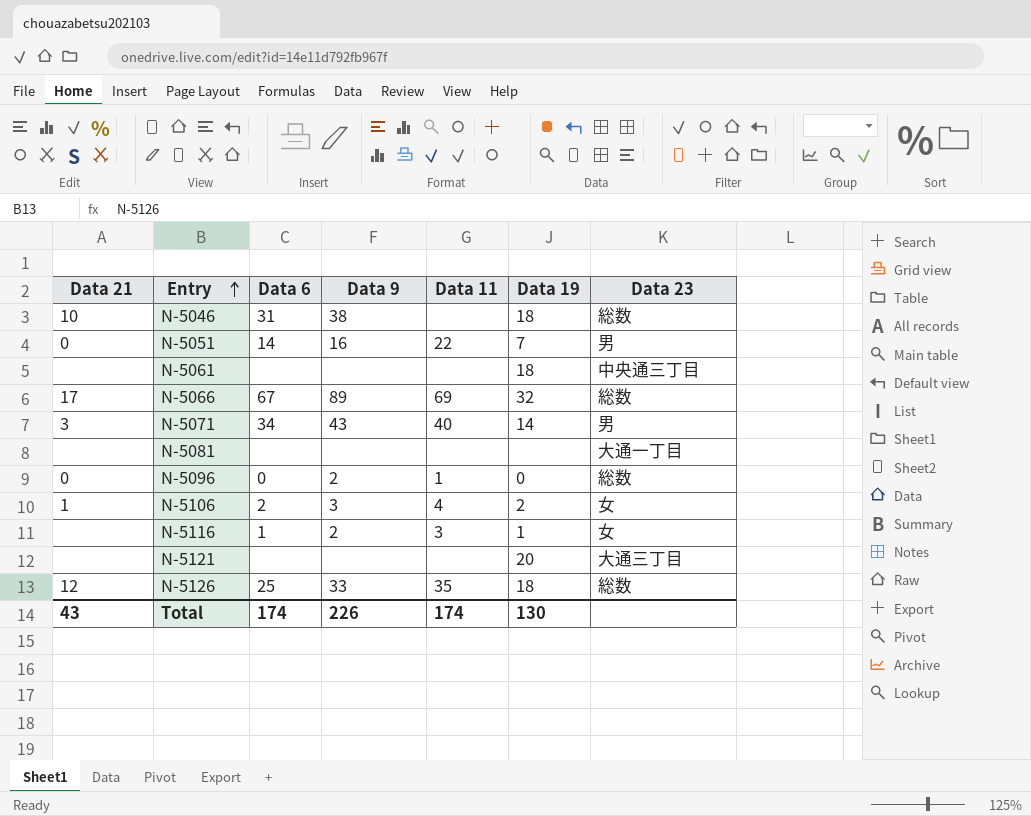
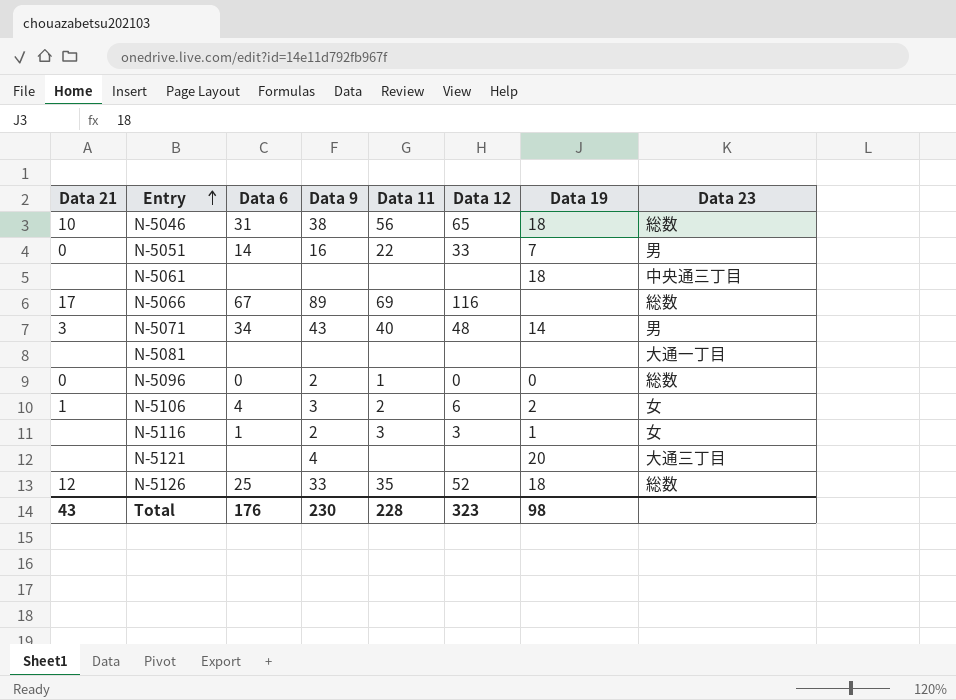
column Data 12 | position: none -> 6
N-5046 | Data 11: none -> 56
N-5066 | Data 19: 32 -> none
N-5106 | Data 6: 2 -> 4
N-5106 | Data 11: 4 -> 2
N-5121 | Data 9: none -> 4
Total | Data 6: 174 -> 176
Total | Data 9: 226 -> 230
Total | Data 11: 174 -> 228
Total | Data 19: 130 -> 98

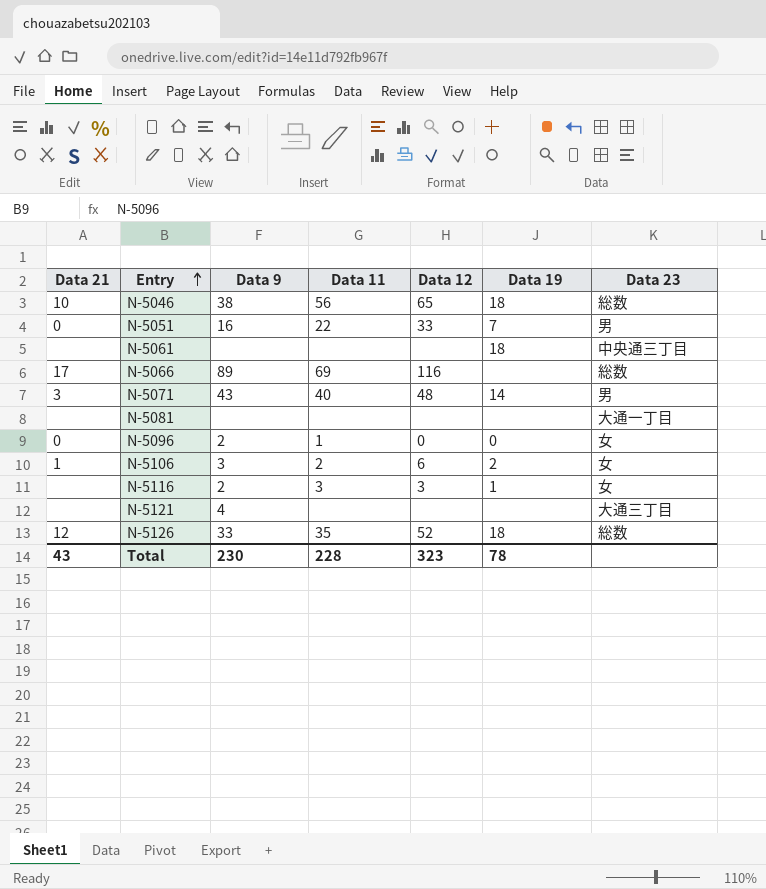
column Data 6 | position: 3 -> none
N-5096 | Data 23: 総数 -> 女
N-5121 | Data 19: 20 -> none
Total | Data 19: 98 -> 78

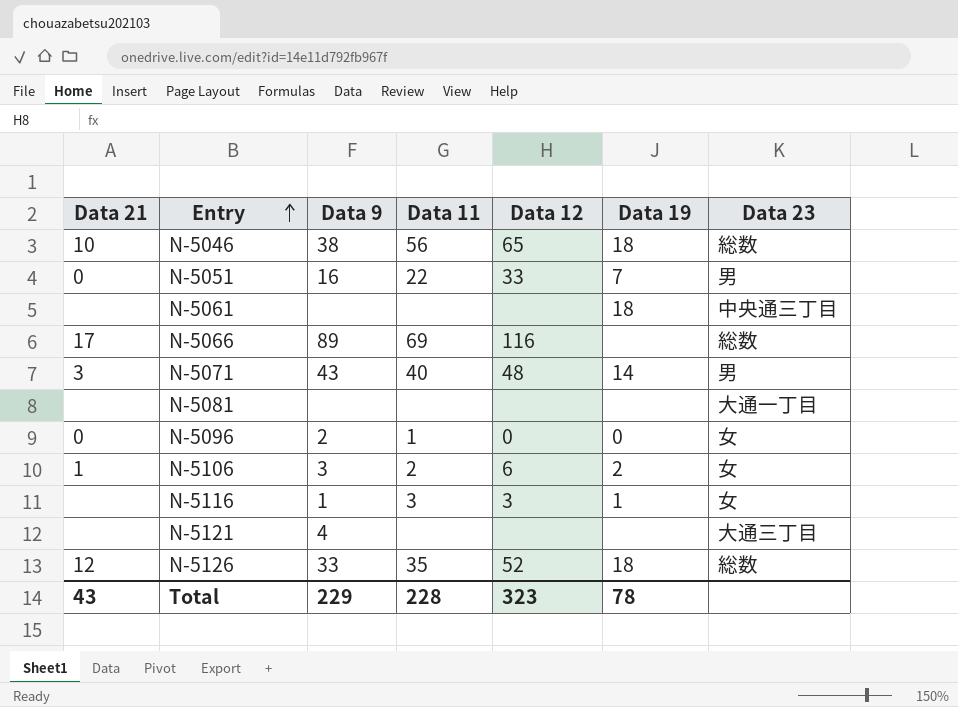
N-5116 | Data 9: 2 -> 1
Total | Data 9: 230 -> 229

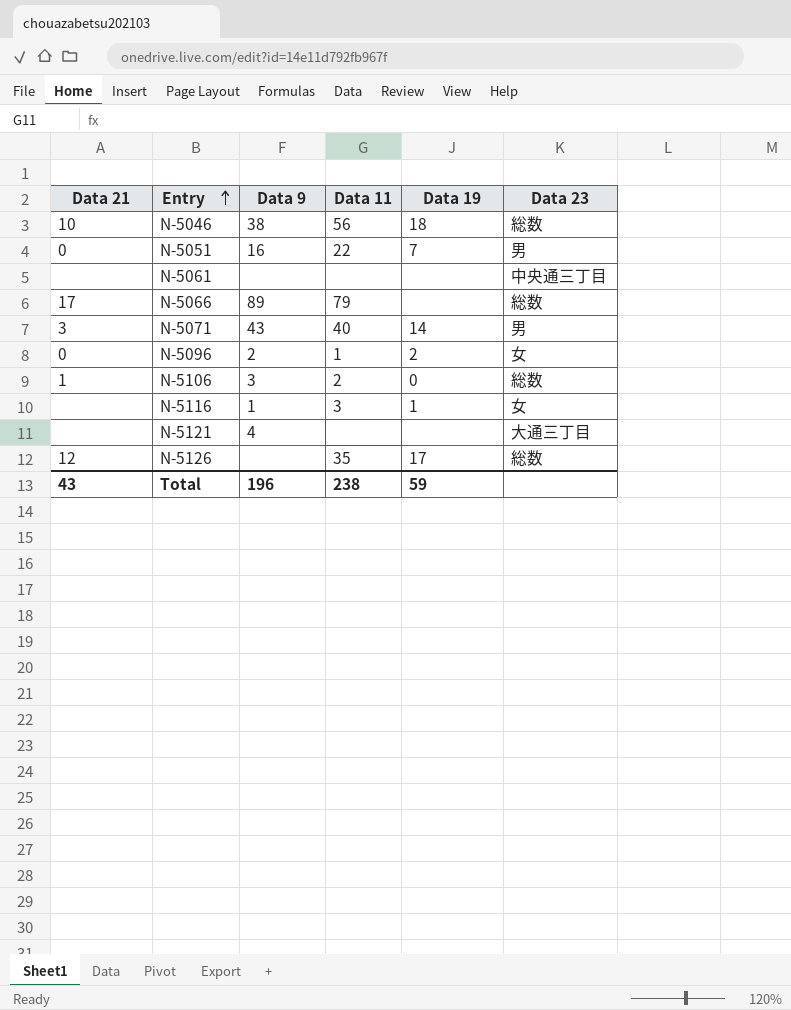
column Data 12 | position: 5 -> none
row N-5081: none | none | none | none | none | 大通一丁目 -> none
N-5061 | Data 19: 18 -> none
N-5066 | Data 11: 69 -> 79
N-5096 | Data 19: 0 -> 2
N-5106 | Data 19: 2 -> 0
N-5106 | Data 23: 女 -> 総数
N-5126 | Data 9: 33 -> none
N-5126 | Data 19: 18 -> 17
Total | Data 9: 229 -> 196
Total | Data 11: 228 -> 238
Total | Data 19: 78 -> 59

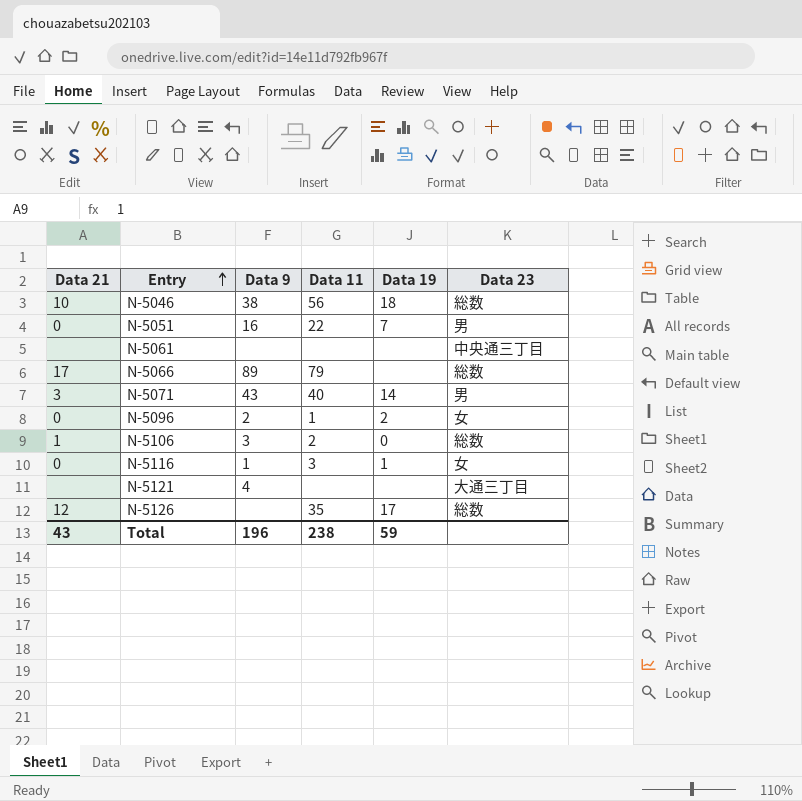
N-5116 | Data 21: none -> 0

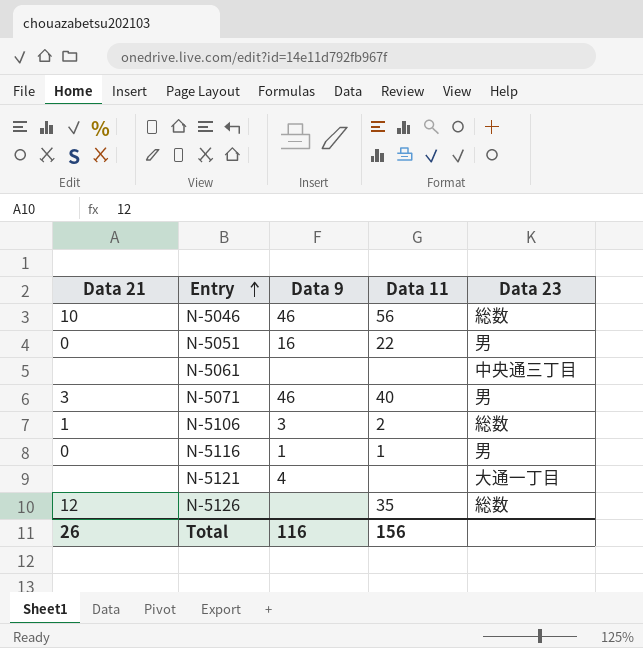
column Data 19 | position: 5 -> none
row N-5066: 17 | 89 | 79 | none | 総数 -> none
row N-5096: 0 | 2 | 1 | 2 | 女 -> none
N-5046 | Data 9: 38 -> 46
N-5071 | Data 9: 43 -> 46
N-5116 | Data 11: 3 -> 1
N-5116 | Data 23: 女 -> 男
N-5121 | Data 23: 大通三丁目 -> 大通一丁目
Total | Data 21: 43 -> 26
Total | Data 9: 196 -> 116
Total | Data 11: 238 -> 156

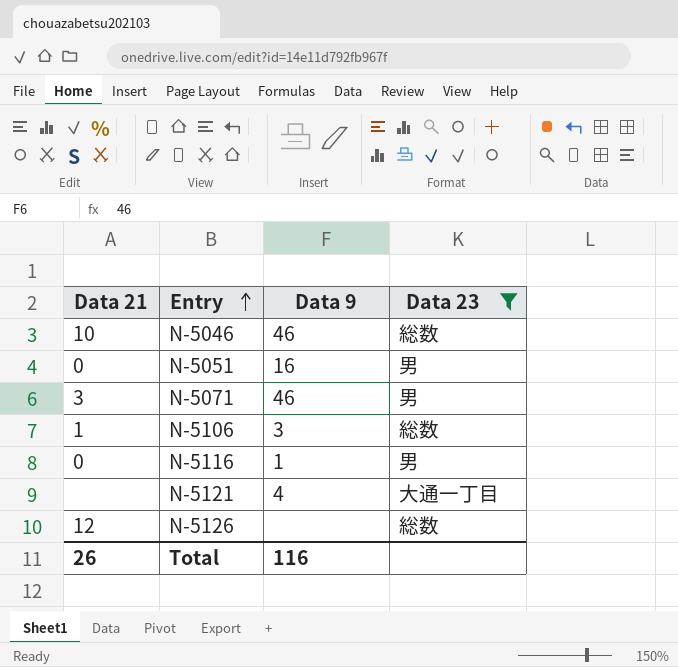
filter: none -> Data 23 != 中央通三丁目
column Data 11 | position: 4 -> none

